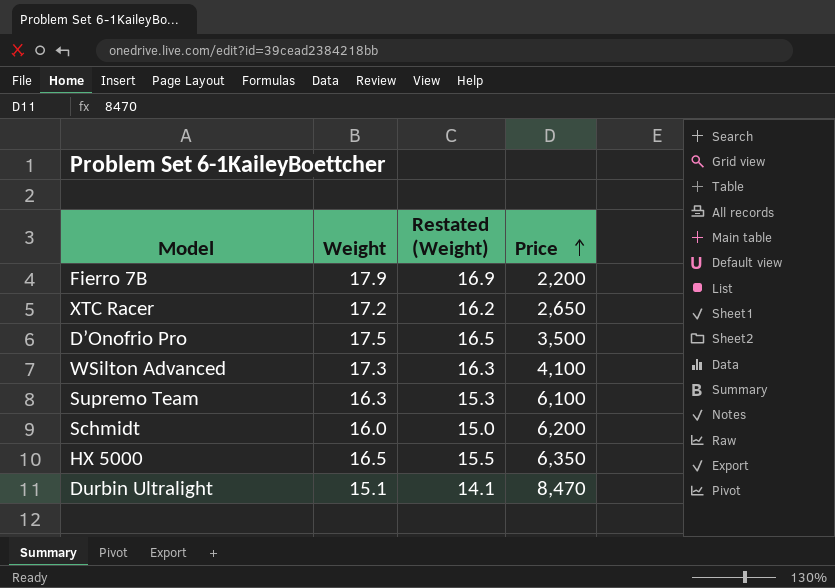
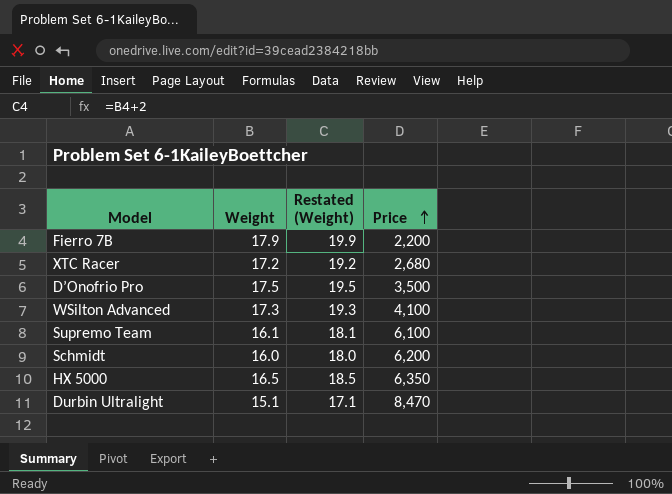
column Restated (Weight) | formula: [Weight] - 1 -> [Weight] + 2
XTC Racer | Price: 2,650 -> 2,680
Supremo Team | Weight: 16.3 -> 16.1

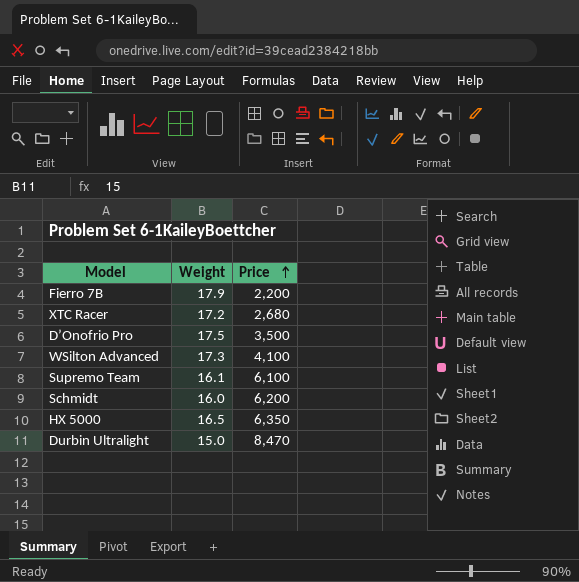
column Restated (Weight) | formula: [Weight] + 2 -> none
Durbin Ultralight | Weight: 15.1 -> 15.0

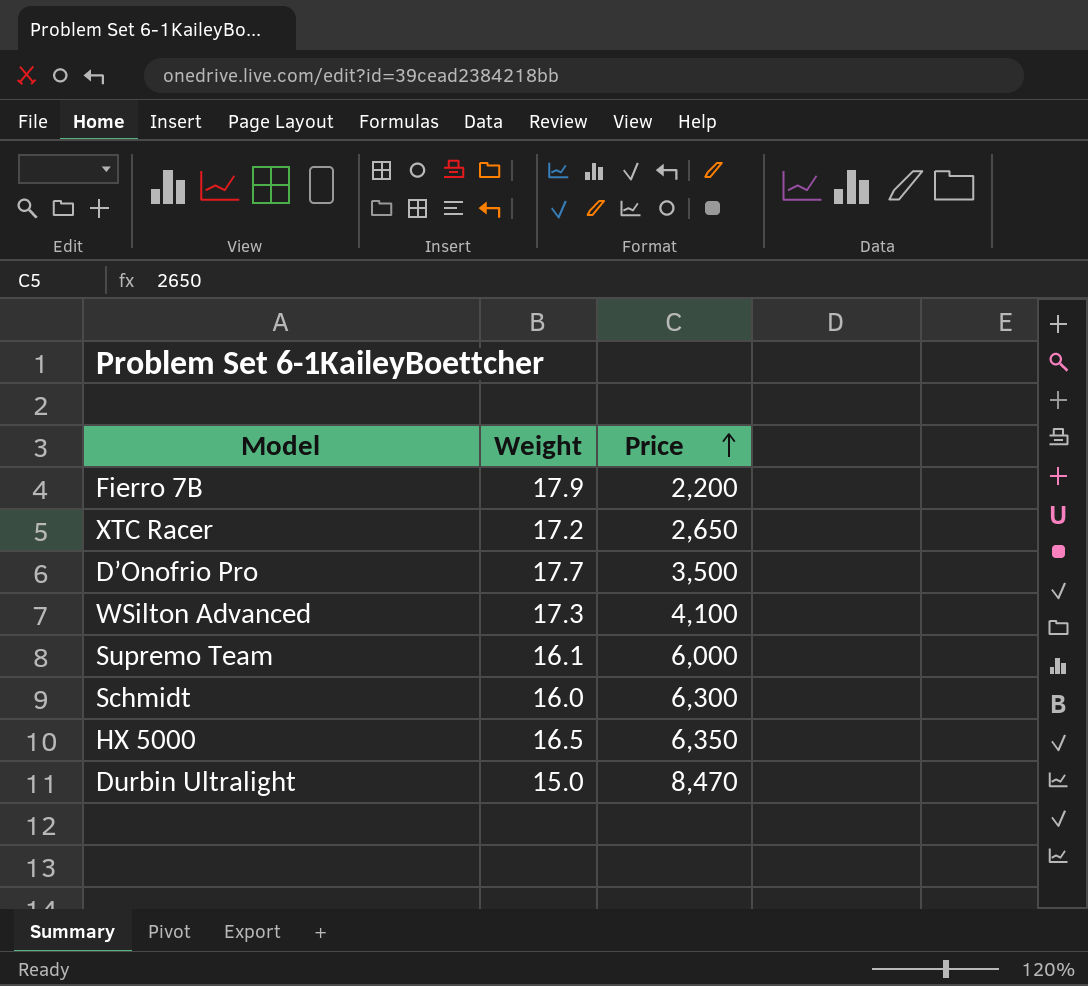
XTC Racer | Price: 2,680 -> 2,650
D’Onofrio Pro | Weight: 17.5 -> 17.7
Supremo Team | Price: 6,100 -> 6,000
Schmidt | Price: 6,200 -> 6,300

